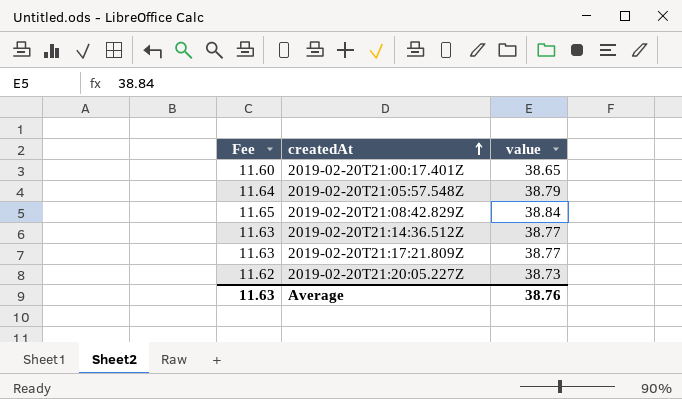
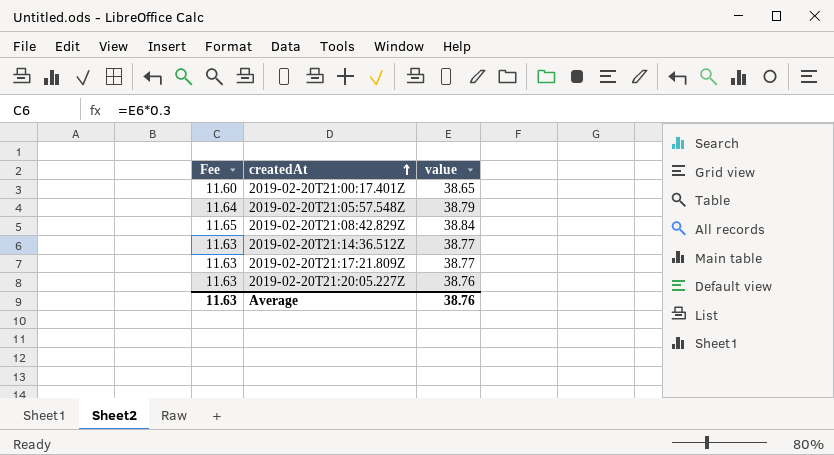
2019-02-20T21:20:05.227Z | Fee: 11.62 -> 11.63
2019-02-20T21:20:05.227Z | value: 38.73 -> 38.76

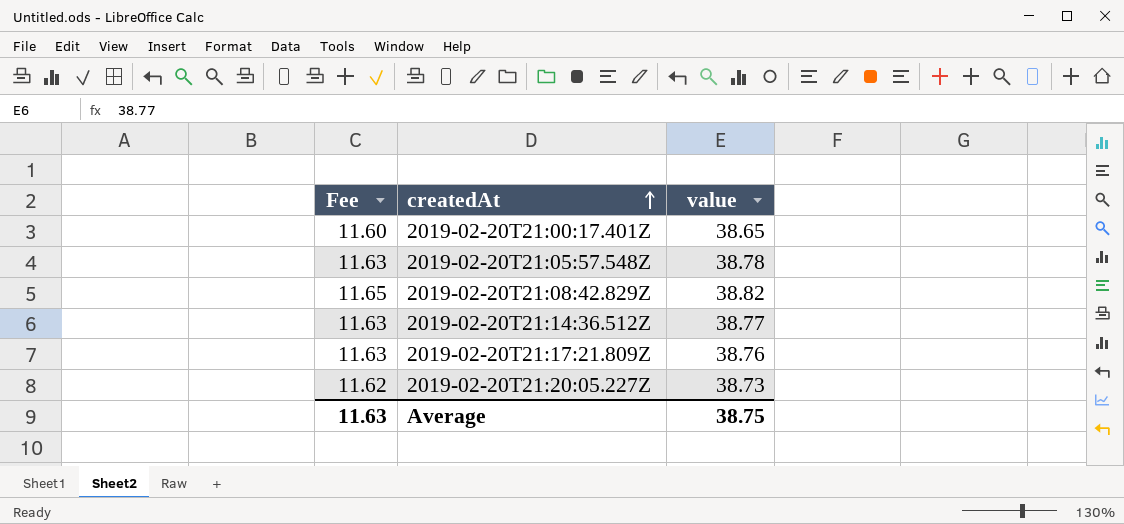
2019-02-20T21:05:57.548Z | Fee: 11.64 -> 11.63
2019-02-20T21:05:57.548Z | value: 38.79 -> 38.78
2019-02-20T21:08:42.829Z | value: 38.84 -> 38.82
2019-02-20T21:17:21.809Z | value: 38.77 -> 38.76
2019-02-20T21:20:05.227Z | Fee: 11.63 -> 11.62
2019-02-20T21:20:05.227Z | value: 38.76 -> 38.73
Average | value: 38.76 -> 38.75

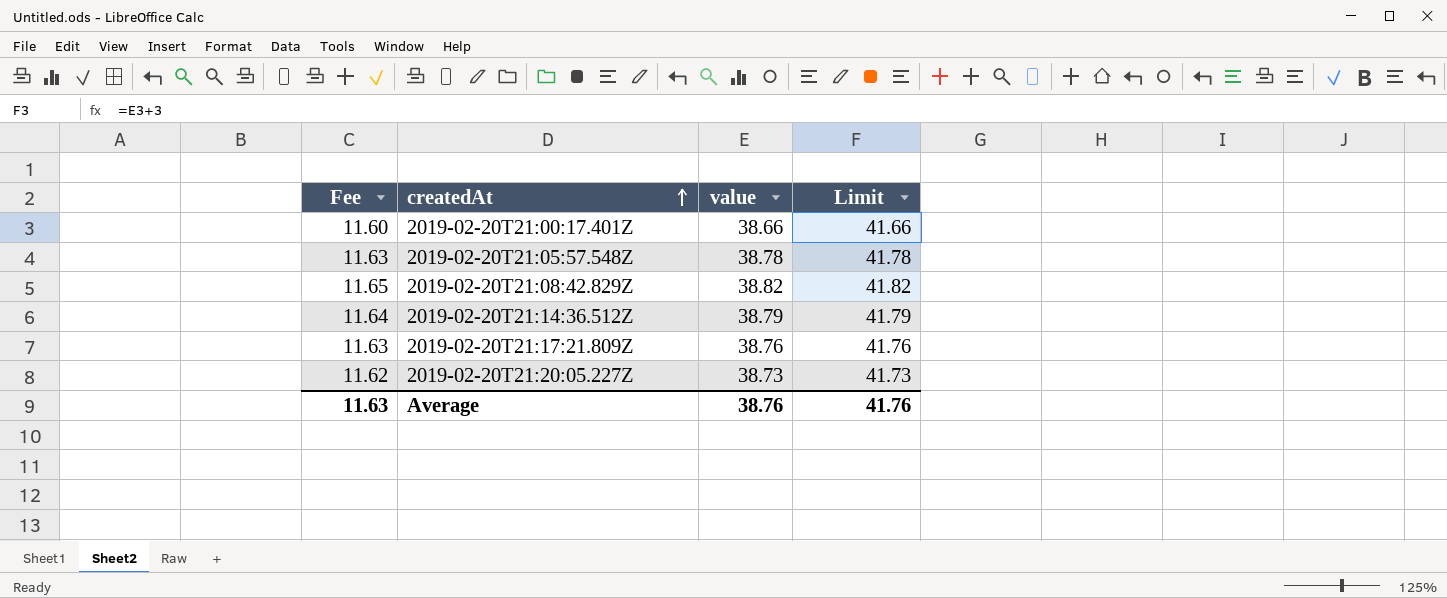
column Limit | formula: none -> [value] + 3
2019-02-20T21:00:17.401Z | value: 38.65 -> 38.66
2019-02-20T21:14:36.512Z | Fee: 11.63 -> 11.64
2019-02-20T21:14:36.512Z | value: 38.77 -> 38.79
Average | value: 38.75 -> 38.76

